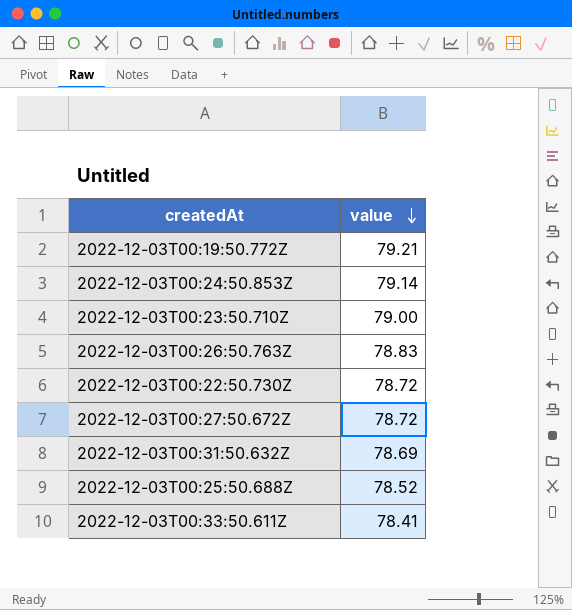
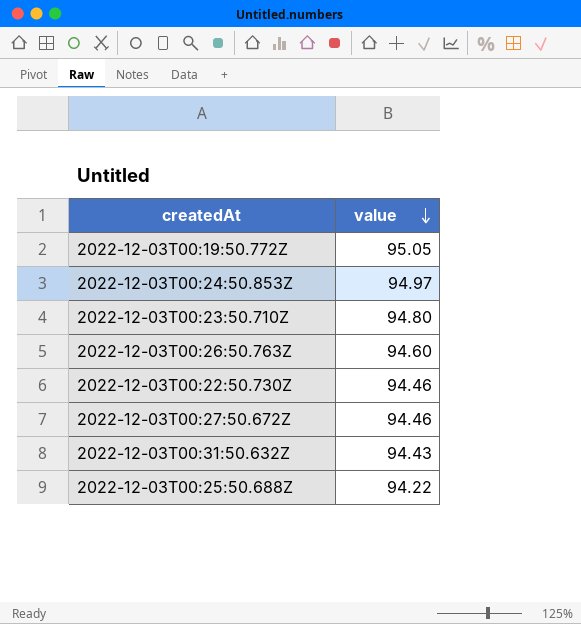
row 2022-12-03T00:33:50.611Z: 78.41 -> none
2022-12-03T00:19:50.772Z | value: 79.21 -> 95.05
2022-12-03T00:24:50.853Z | value: 79.14 -> 94.97
2022-12-03T00:23:50.710Z | value: 79.00 -> 94.80
2022-12-03T00:26:50.763Z | value: 78.83 -> 94.60
2022-12-03T00:22:50.730Z | value: 78.72 -> 94.46
2022-12-03T00:27:50.672Z | value: 78.72 -> 94.46
2022-12-03T00:31:50.632Z | value: 78.69 -> 94.43
2022-12-03T00:25:50.688Z | value: 78.52 -> 94.22

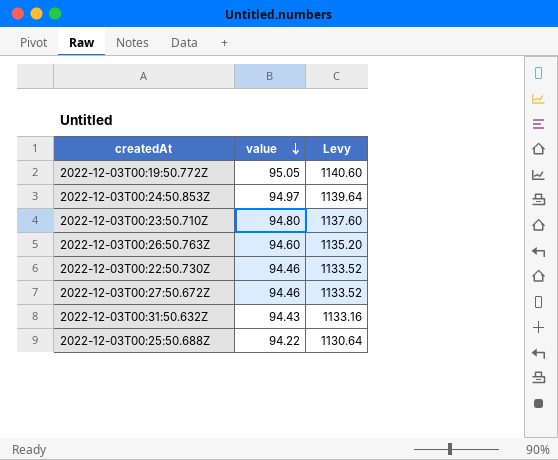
column Levy | formula: none -> [value] * 12

